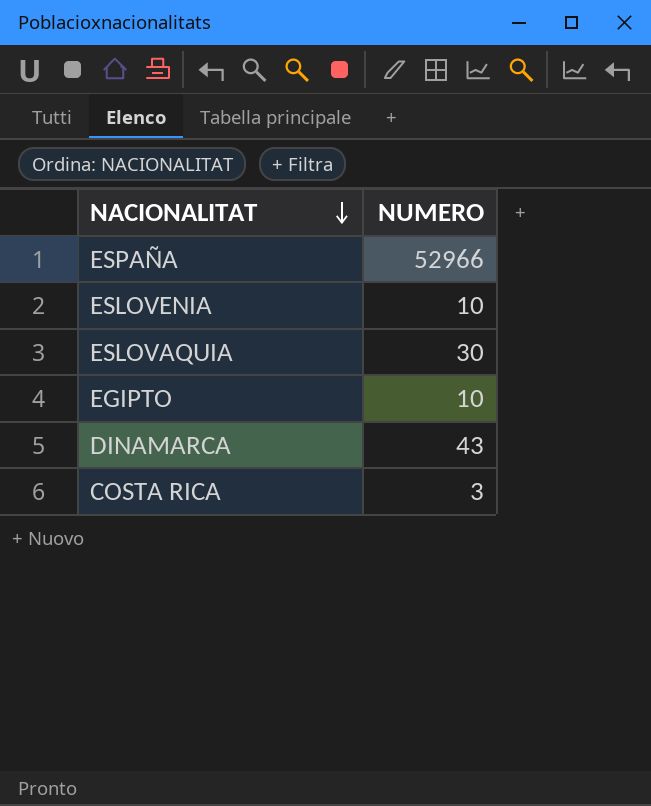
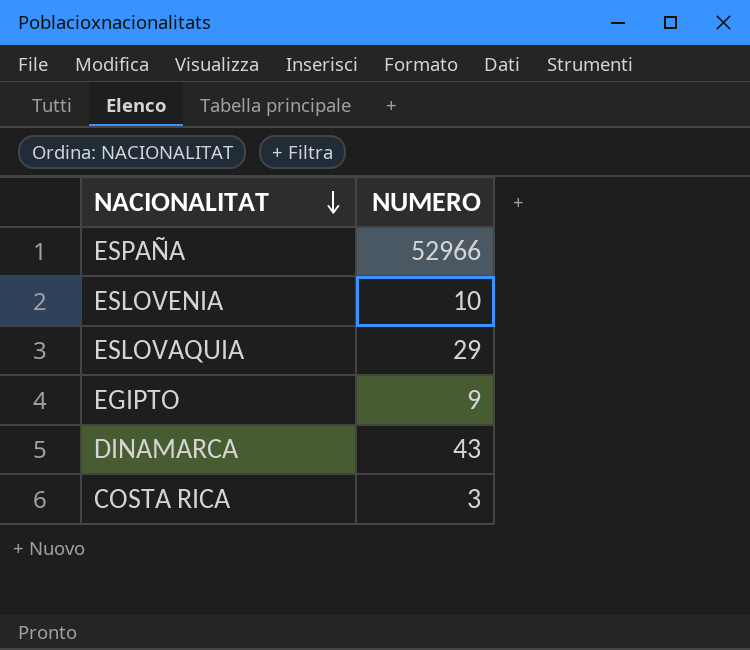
ESLOVAQUIA | NUMERO: 30 -> 29
EGIPTO | NUMERO: 10 -> 9

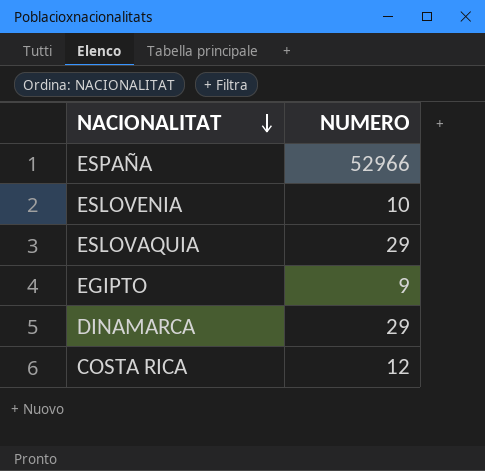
DINAMARCA | NUMERO: 43 -> 29
COSTA RICA | NUMERO: 3 -> 12

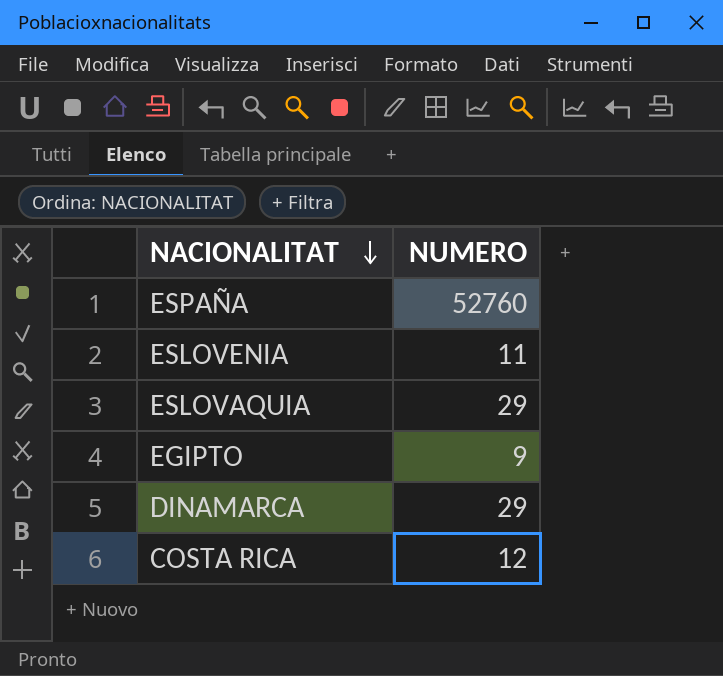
ESPAÑA | NUMERO: 52966 -> 52760
ESLOVENIA | NUMERO: 10 -> 11

